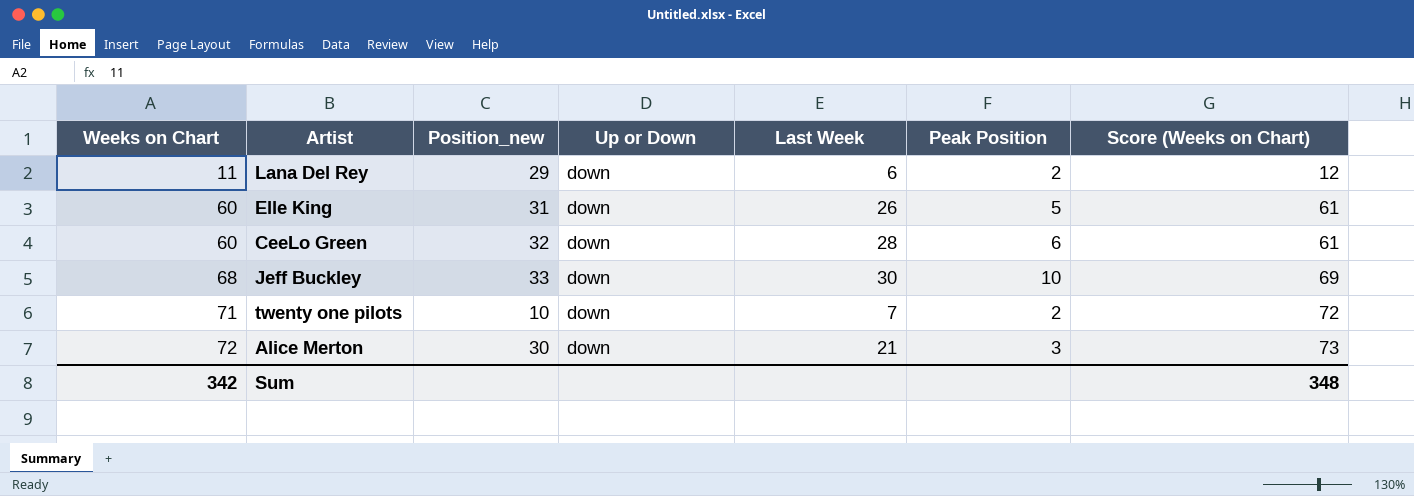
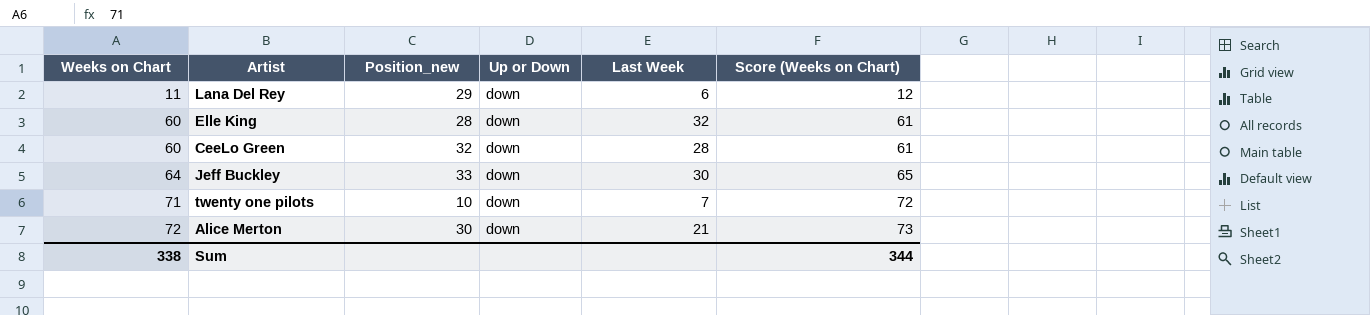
column Peak Position | position: 6 -> none
Elle King | Position_new: 31 -> 28
Elle King | Last Week: 26 -> 32
Jeff Buckley | Weeks on Chart: 68 -> 64
Jeff Buckley | Score (Weeks on Chart): 69 -> 65
Sum | Weeks on Chart: 342 -> 338
Sum | Score (Weeks on Chart): 348 -> 344

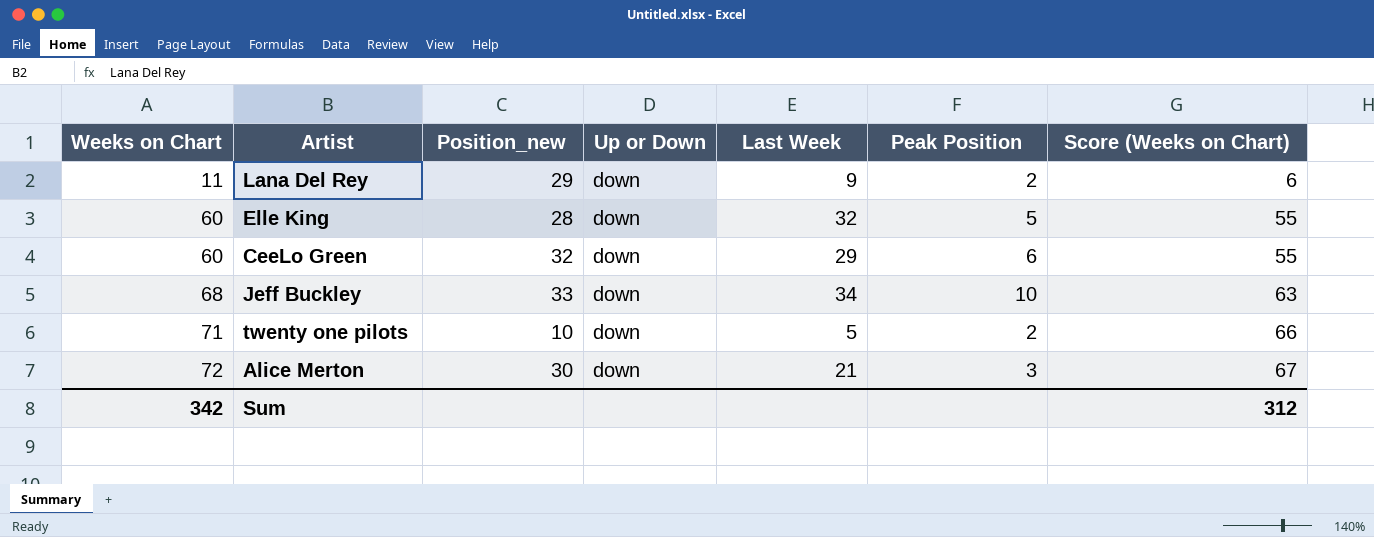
column Peak Position | position: none -> 6
column Score (Weeks on Chart) | formula: [Weeks on Chart] + 1 -> [Weeks on Chart] - 5
Lana Del Rey | Last Week: 6 -> 9
CeeLo Green | Last Week: 28 -> 29
Jeff Buckley | Weeks on Chart: 64 -> 68
Jeff Buckley | Last Week: 30 -> 34
twenty one pilots | Last Week: 7 -> 5
Sum | Weeks on Chart: 338 -> 342
Sum | Score (Weeks on Chart): 344 -> 312

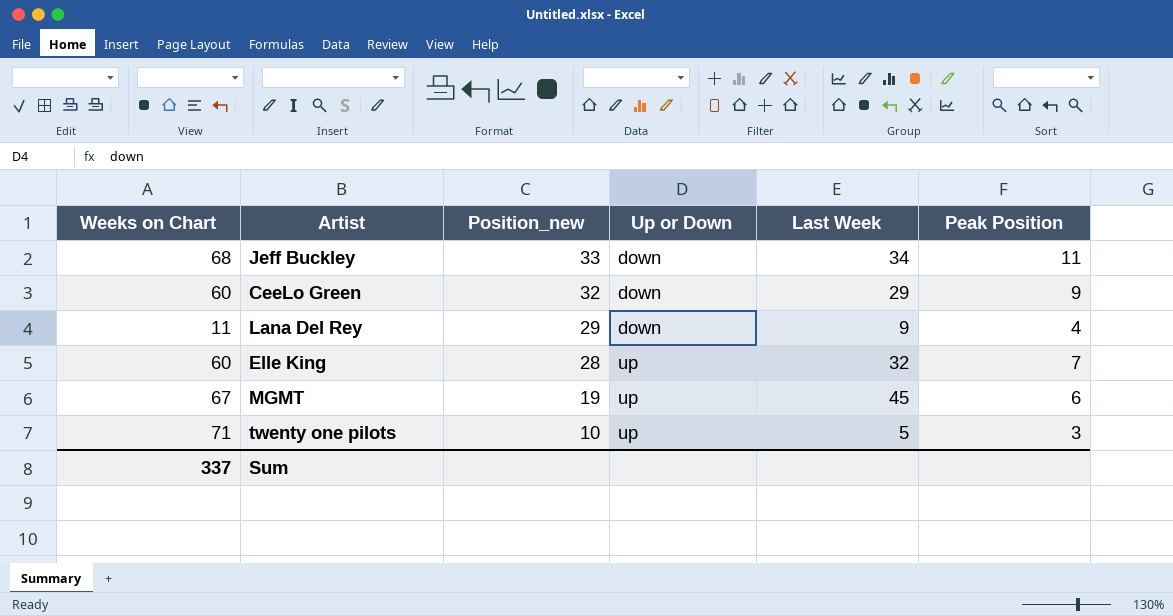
row order: Weeks on Chart ascending -> Position_new descending
column Score (Weeks on Chart) | formula: [Weeks on Chart] - 5 -> none
row Alice Merton: 72 | 30 | down | 21 | 3 | 67 -> none
Jeff Buckley | Peak Position: 10 -> 11
CeeLo Green | Peak Position: 6 -> 9
Lana Del Rey | Peak Position: 2 -> 4
Elle King | Up or Down: down -> up
Elle King | Peak Position: 5 -> 7
row MGMT: none -> 67 | 19 | up | 45 | 6
twenty one pilots | Up or Down: down -> up
twenty one pilots | Peak Position: 2 -> 3
Sum | Weeks on Chart: 342 -> 337

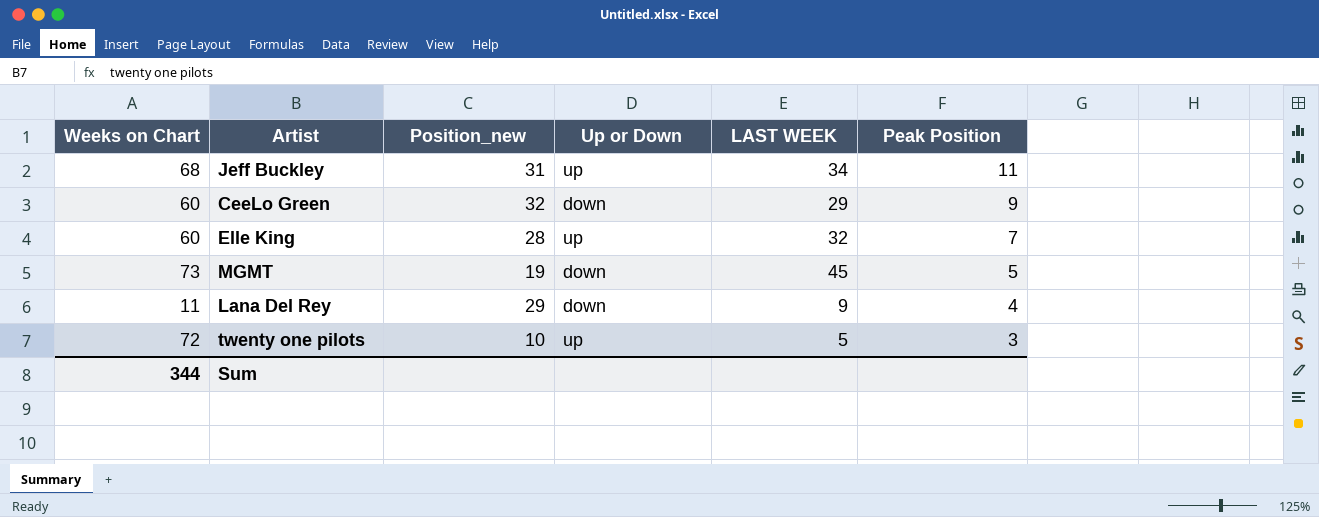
row order: Position_new descending -> Peak Position descending
column name: Last Week -> LAST WEEK
Jeff Buckley | Position_new: 33 -> 31
Jeff Buckley | Up or Down: down -> up
MGMT | Weeks on Chart: 67 -> 73
MGMT | Up or Down: up -> down
MGMT | Peak Position: 6 -> 5
twenty one pilots | Weeks on Chart: 71 -> 72
Sum | Weeks on Chart: 337 -> 344

